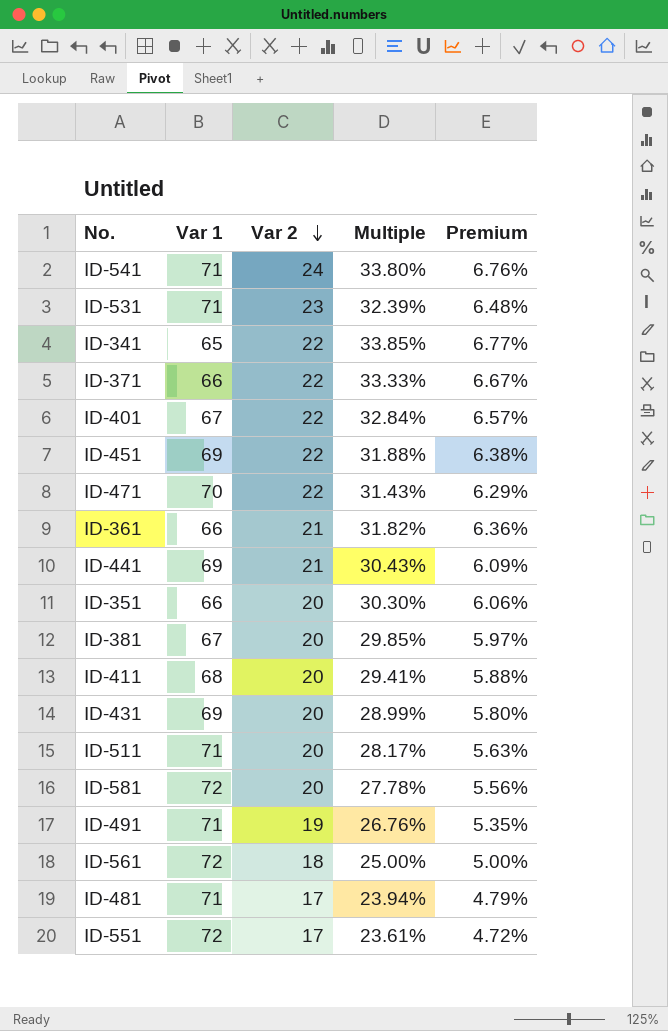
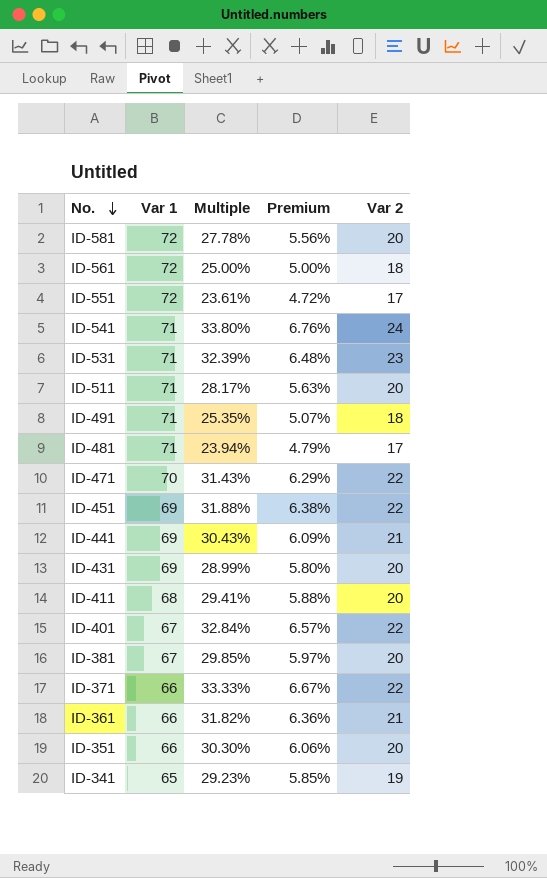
row order: Var 2 descending -> No. descending
column Var 2 | position: 3 -> 5
ID-491 | Multiple: 26.76% -> 25.35%
ID-491 | Premium: 5.35% -> 5.07%
ID-491 | Var 2: 19 -> 18
ID-341 | Multiple: 33.85% -> 29.23%
ID-341 | Premium: 6.77% -> 5.85%
ID-341 | Var 2: 22 -> 19

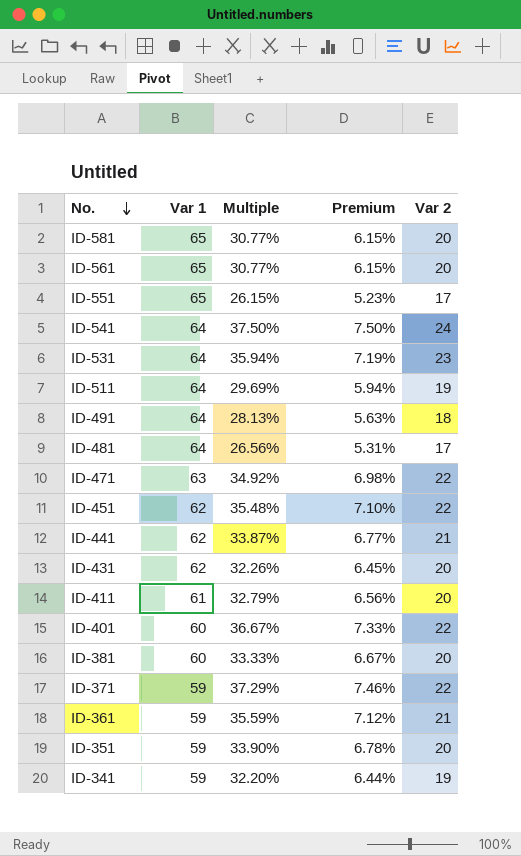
ID-581 | Var 1: 72 -> 65
ID-581 | Multiple: 27.78% -> 30.77%
ID-581 | Premium: 5.56% -> 6.15%
ID-561 | Var 1: 72 -> 65
ID-561 | Multiple: 25.00% -> 30.77%
ID-561 | Premium: 5.00% -> 6.15%
ID-561 | Var 2: 18 -> 20
ID-551 | Var 1: 72 -> 65
ID-551 | Multiple: 23.61% -> 26.15%
ID-551 | Premium: 4.72% -> 5.23%
ID-541 | Var 1: 71 -> 64
ID-541 | Multiple: 33.80% -> 37.50%
ID-541 | Premium: 6.76% -> 7.50%
ID-531 | Var 1: 71 -> 64
ID-531 | Multiple: 32.39% -> 35.94%
ID-531 | Premium: 6.48% -> 7.19%
ID-511 | Var 1: 71 -> 64
ID-511 | Multiple: 28.17% -> 29.69%
ID-511 | Premium: 5.63% -> 5.94%
ID-511 | Var 2: 20 -> 19
ID-491 | Var 1: 71 -> 64
ID-491 | Multiple: 25.35% -> 28.13%
ID-491 | Premium: 5.07% -> 5.63%
ID-481 | Var 1: 71 -> 64
ID-481 | Multiple: 23.94% -> 26.56%
ID-481 | Premium: 4.79% -> 5.31%
ID-471 | Var 1: 70 -> 63
ID-471 | Multiple: 31.43% -> 34.92%
ID-471 | Premium: 6.29% -> 6.98%
ID-451 | Var 1: 69 -> 62
ID-451 | Multiple: 31.88% -> 35.48%
ID-451 | Premium: 6.38% -> 7.10%
ID-441 | Var 1: 69 -> 62
ID-441 | Multiple: 30.43% -> 33.87%
ID-441 | Premium: 6.09% -> 6.77%
ID-431 | Var 1: 69 -> 62
ID-431 | Multiple: 28.99% -> 32.26%
ID-431 | Premium: 5.80% -> 6.45%
ID-411 | Var 1: 68 -> 61
ID-411 | Multiple: 29.41% -> 32.79%
ID-411 | Premium: 5.88% -> 6.56%
ID-401 | Var 1: 67 -> 60
ID-401 | Multiple: 32.84% -> 36.67%
ID-401 | Premium: 6.57% -> 7.33%
ID-381 | Var 1: 67 -> 60
ID-381 | Multiple: 29.85% -> 33.33%
ID-381 | Premium: 5.97% -> 6.67%
ID-371 | Var 1: 66 -> 59
ID-371 | Multiple: 33.33% -> 37.29%
ID-371 | Premium: 6.67% -> 7.46%
ID-361 | Var 1: 66 -> 59
ID-361 | Multiple: 31.82% -> 35.59%
ID-361 | Premium: 6.36% -> 7.12%
ID-351 | Var 1: 66 -> 59
ID-351 | Multiple: 30.30% -> 33.90%
ID-351 | Premium: 6.06% -> 6.78%
ID-341 | Var 1: 65 -> 59
ID-341 | Multiple: 29.23% -> 32.20%
ID-341 | Premium: 5.85% -> 6.44%

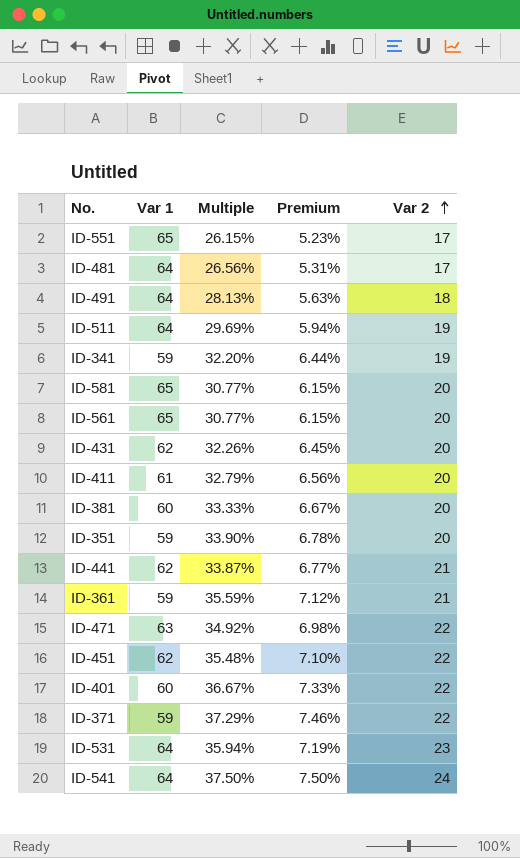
row order: No. descending -> Var 2 ascending

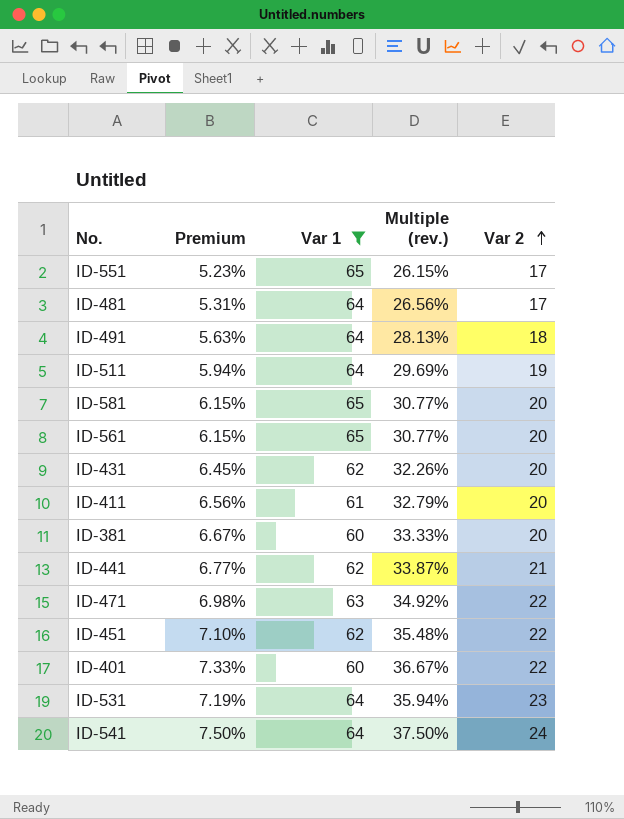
filter: none -> Var 1 != 59
column Premium | position: 4 -> 2
column name: Multiple -> Multiple (rev.)

